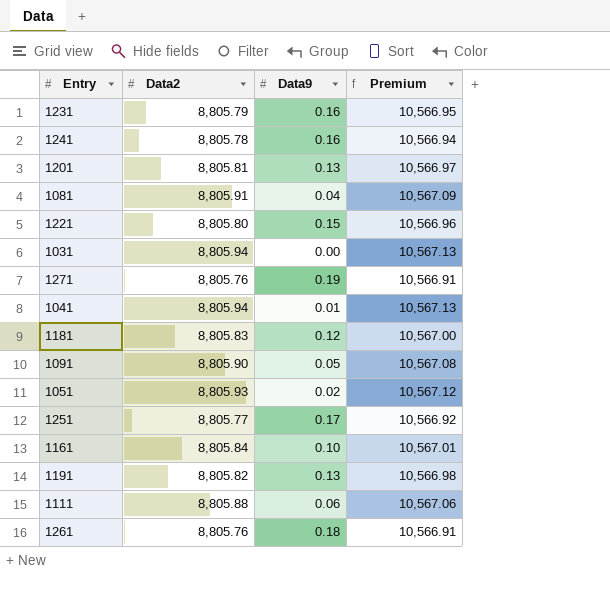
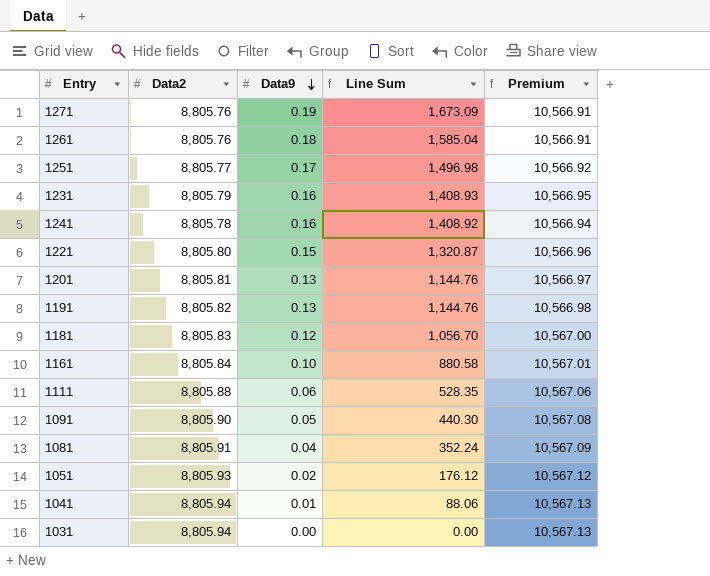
row order: none -> Data9 descending
column Line Sum | formula: none -> [Data2] * [Data9]

